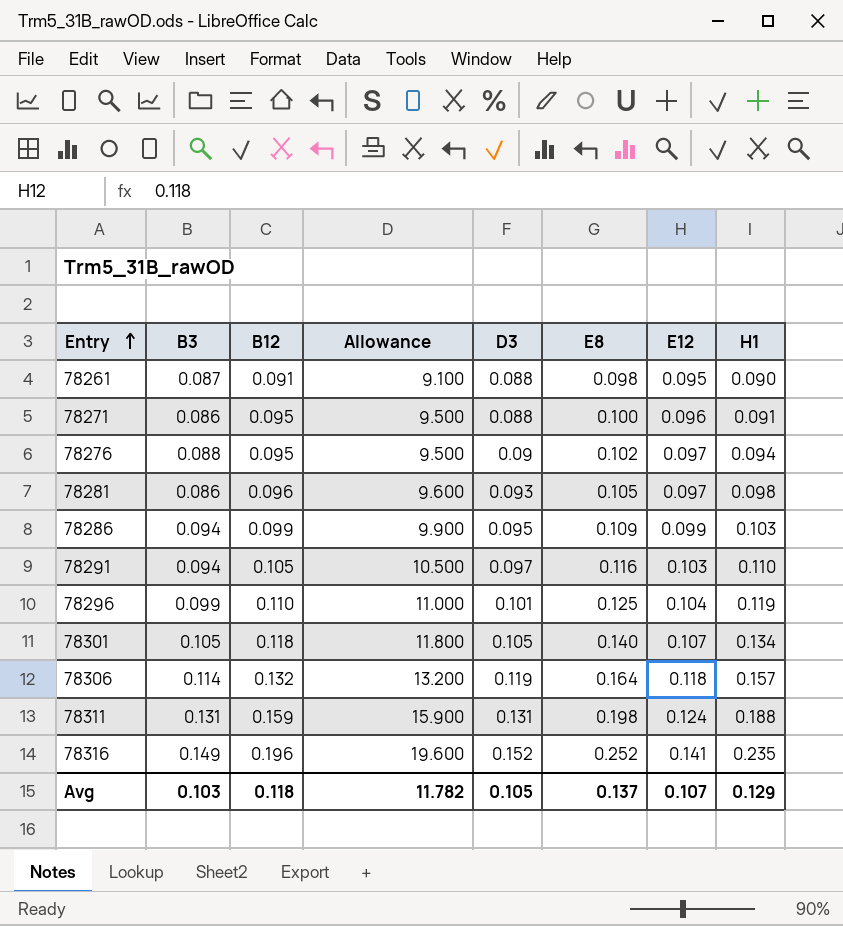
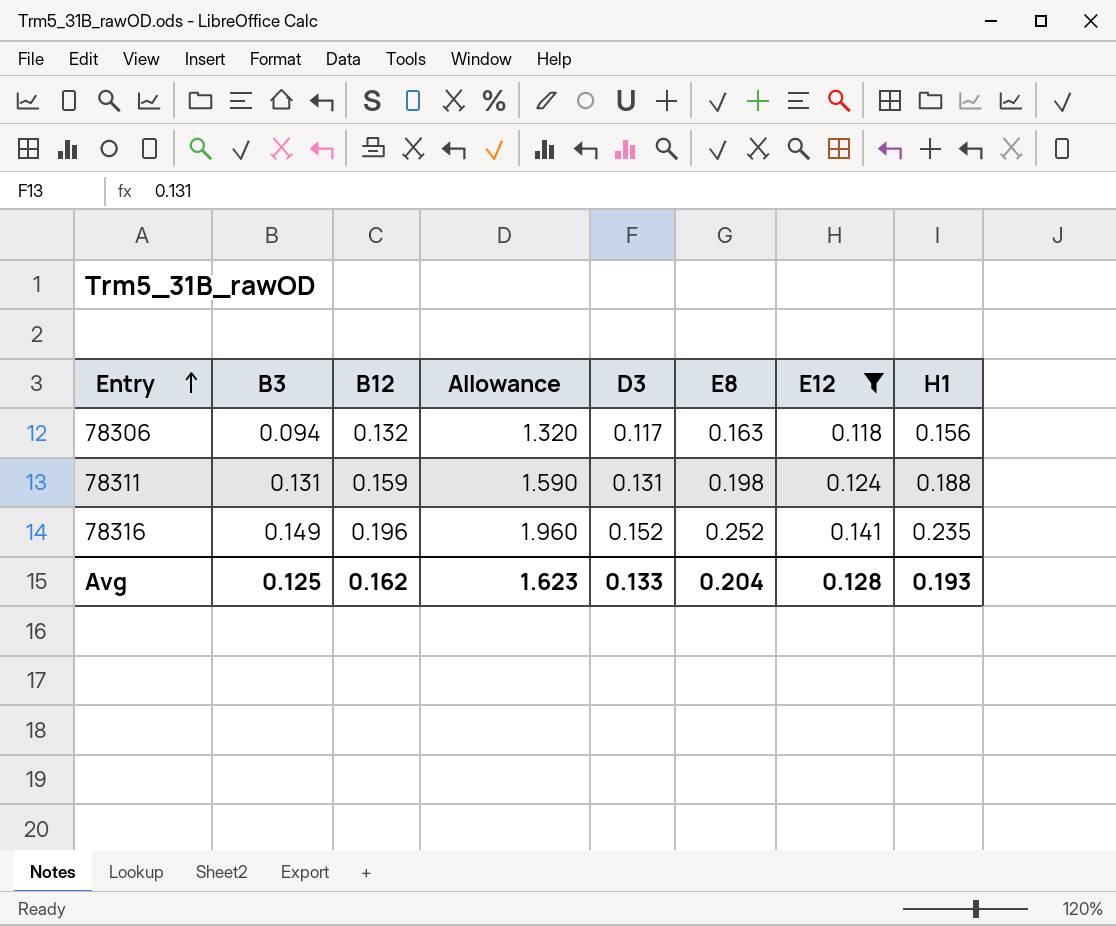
filter: none -> E12 >= 0.118
column Allowance | formula: [B12] * 100 -> [B12] * 10
78306 | B3: 0.114 -> 0.094
78306 | D3: 0.119 -> 0.117
78306 | E8: 0.164 -> 0.163
78306 | H1: 0.157 -> 0.156
Avg | B3: 0.103 -> 0.125
Avg | B12: 0.118 -> 0.162
Avg | Allowance: 11.782 -> 1.623
Avg | D3: 0.105 -> 0.133
Avg | E8: 0.137 -> 0.204
Avg | E12: 0.107 -> 0.128
Avg | H1: 0.129 -> 0.193

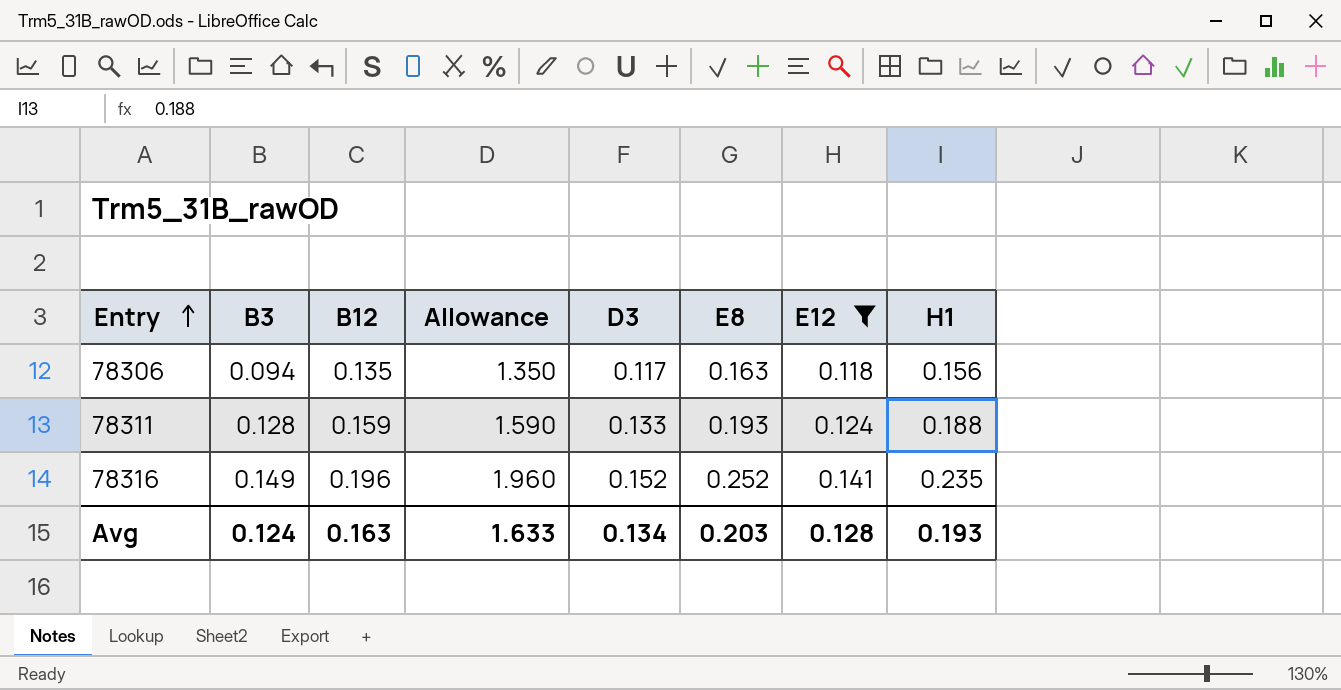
78306 | B12: 0.132 -> 0.135
78306 | Allowance: 1.320 -> 1.350
78311 | B3: 0.131 -> 0.128
78311 | D3: 0.131 -> 0.133
78311 | E8: 0.198 -> 0.193
Avg | B3: 0.125 -> 0.124
Avg | B12: 0.162 -> 0.163
Avg | Allowance: 1.623 -> 1.633
Avg | D3: 0.133 -> 0.134
Avg | E8: 0.204 -> 0.203

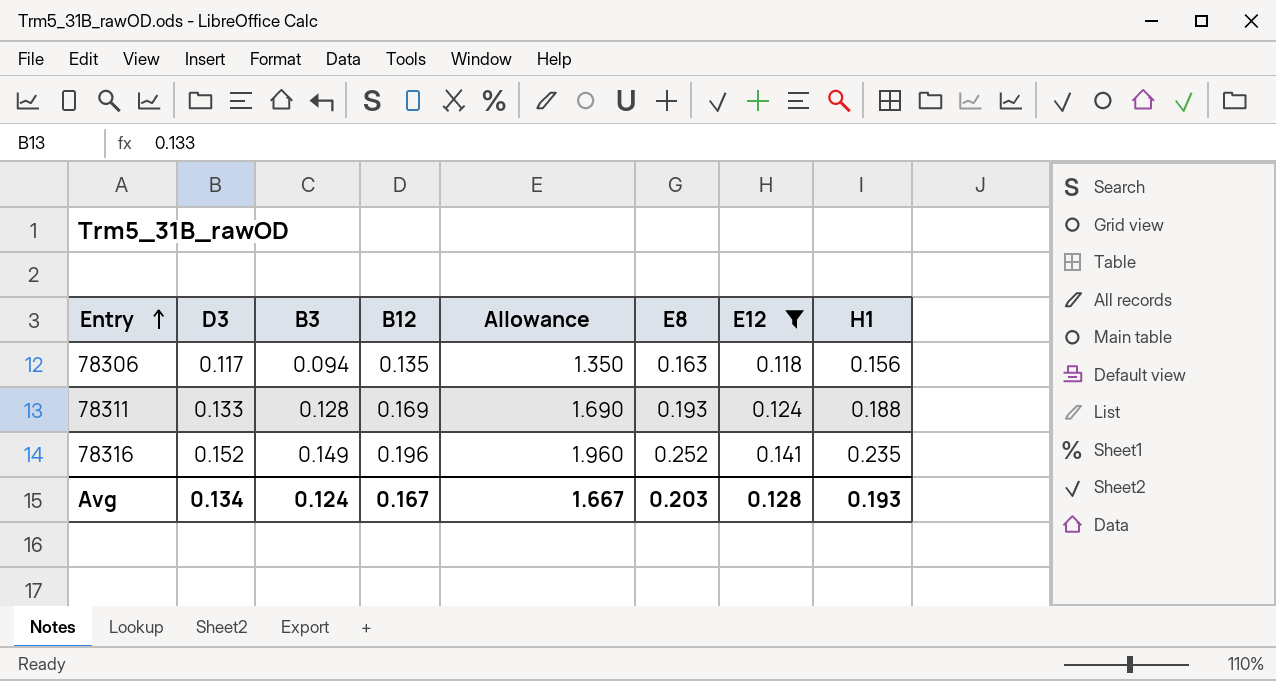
column D3 | position: 5 -> 2
78311 | B12: 0.159 -> 0.169
78311 | Allowance: 1.590 -> 1.690
Avg | B12: 0.163 -> 0.167
Avg | Allowance: 1.633 -> 1.667

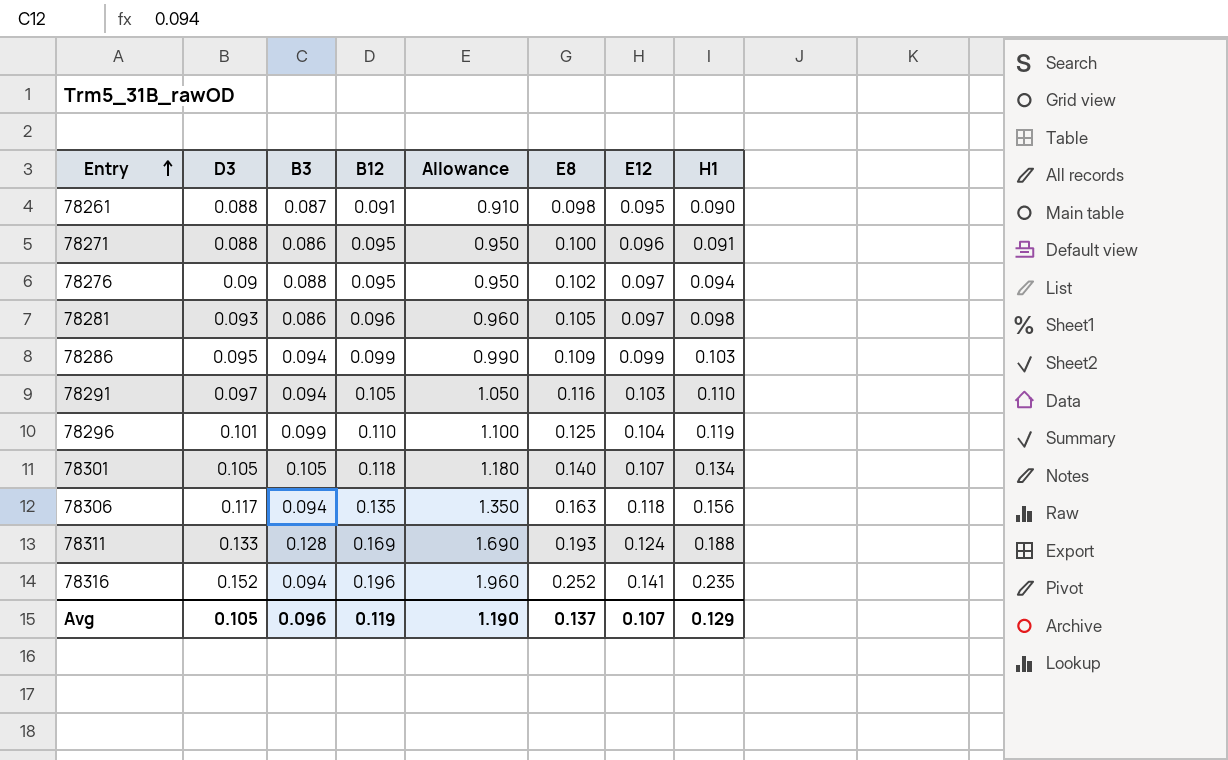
filter: E12 >= 0.118 -> none
78316 | B3: 0.149 -> 0.094
Avg | D3: 0.134 -> 0.105
Avg | B3: 0.124 -> 0.096
Avg | B12: 0.167 -> 0.119
Avg | Allowance: 1.667 -> 1.190
Avg | E8: 0.203 -> 0.137
Avg | E12: 0.128 -> 0.107
Avg | H1: 0.193 -> 0.129

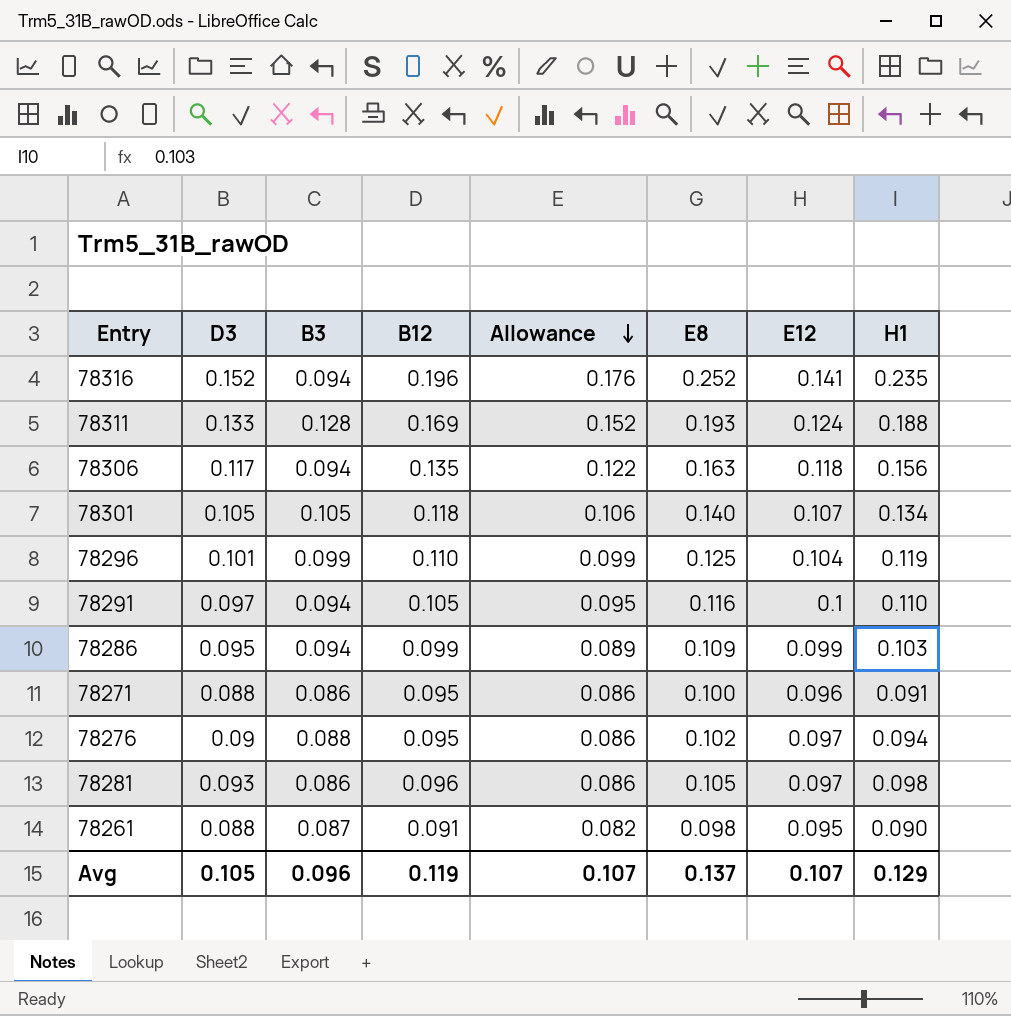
row order: Entry ascending -> Allowance descending
column Allowance | formula: [B12] * 10 -> [B12] * 0.9
78291 | E12: 0.103 -> 0.1
Avg | Allowance: 1.190 -> 0.107

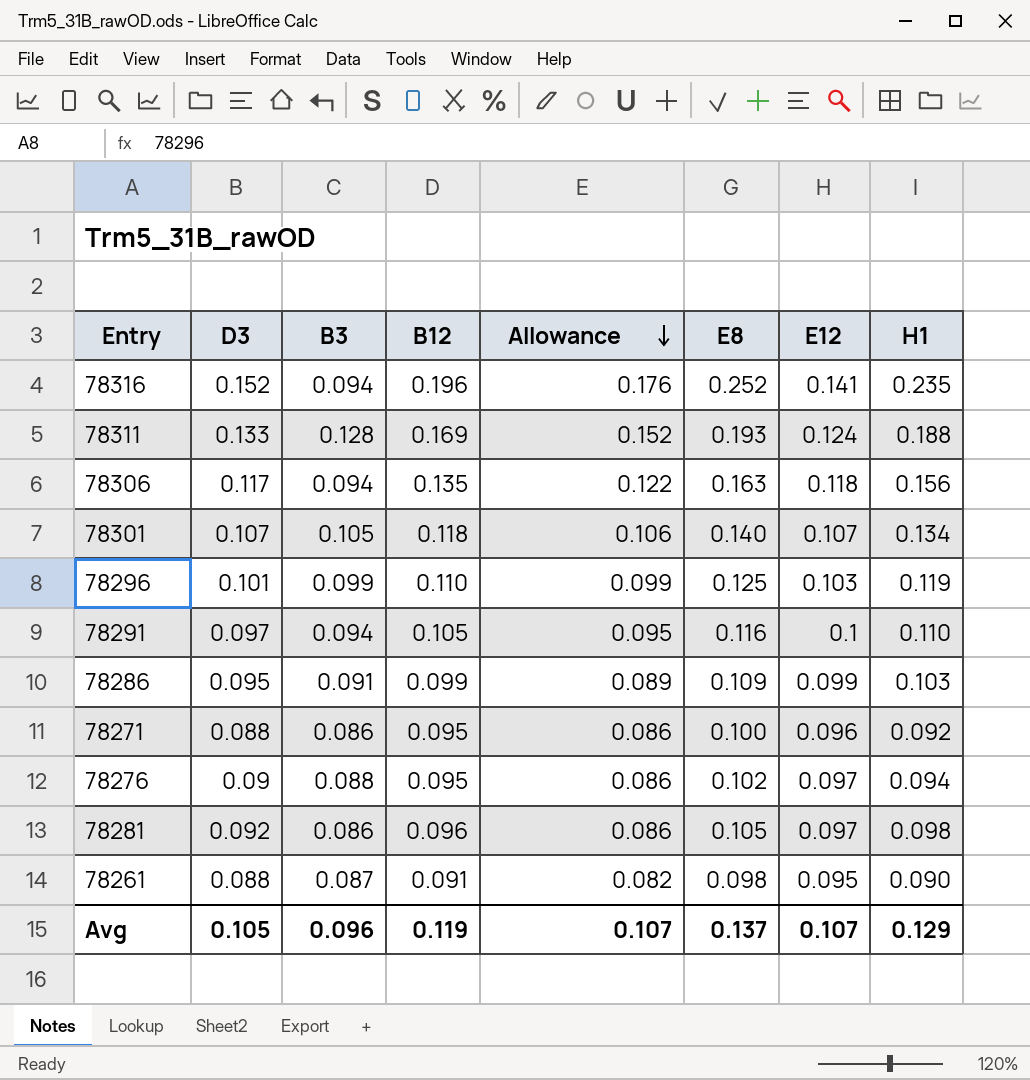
78301 | D3: 0.105 -> 0.107
78296 | E12: 0.104 -> 0.103
78286 | B3: 0.094 -> 0.091
78271 | H1: 0.091 -> 0.092
78281 | D3: 0.093 -> 0.092

